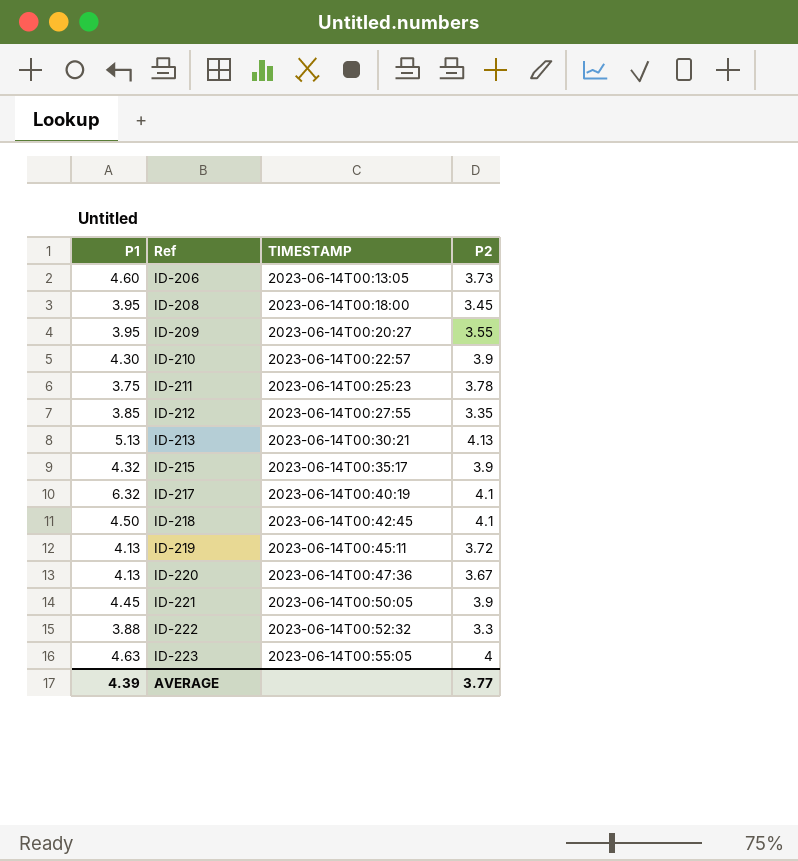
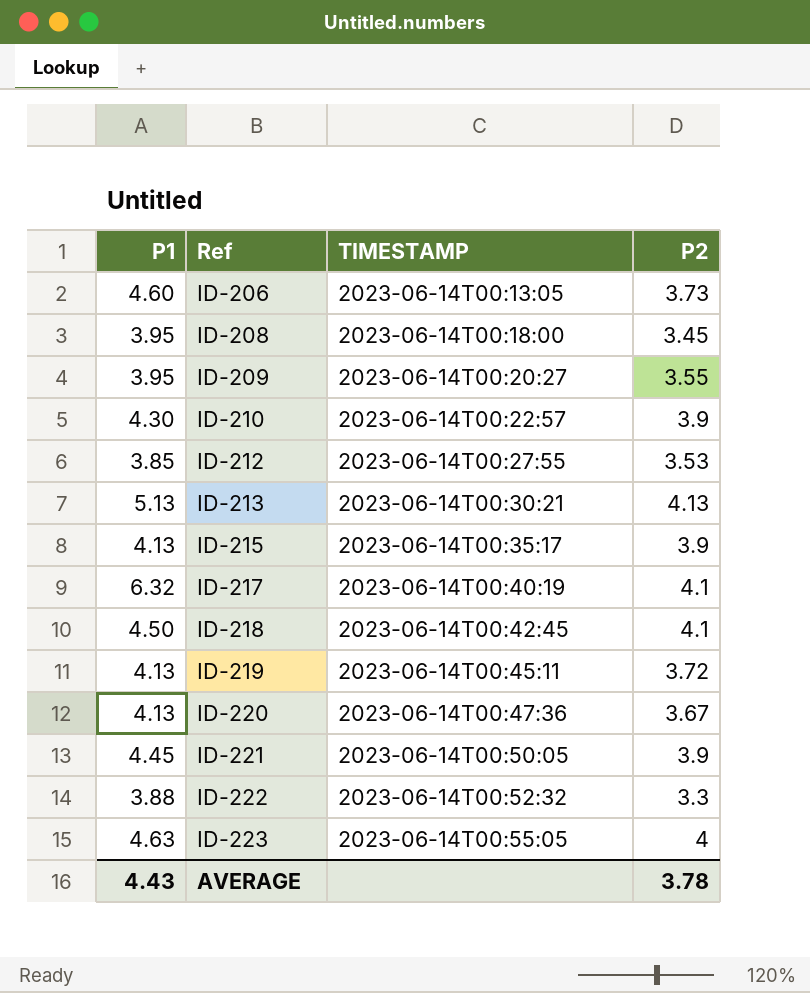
row ID-211: 3.75 | 2023-06-14T00:25:23 | 3.78 -> none
ID-212 | P2: 3.35 -> 3.53
ID-215 | P1: 4.32 -> 4.13
AVERAGE | P1: 4.39 -> 4.43
AVERAGE | P2: 3.77 -> 3.78

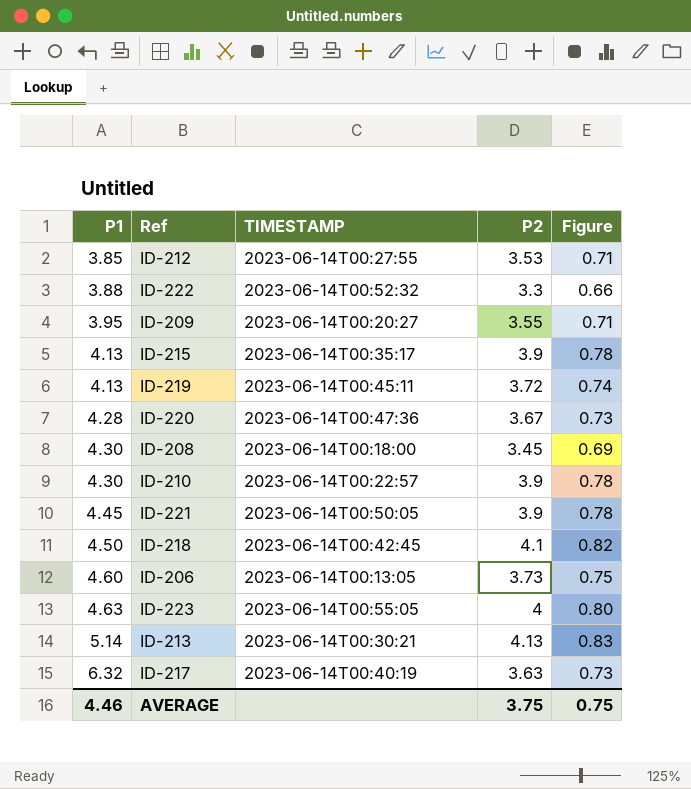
row order: Ref ascending -> P1 ascending
column Figure | formula: none -> [P2] * 0.2
ID-220 | P1: 4.13 -> 4.28
ID-208 | P1: 3.95 -> 4.30
ID-213 | P1: 5.13 -> 5.14
ID-217 | P2: 4.1 -> 3.63
AVERAGE | P1: 4.43 -> 4.46
AVERAGE | P2: 3.78 -> 3.75

